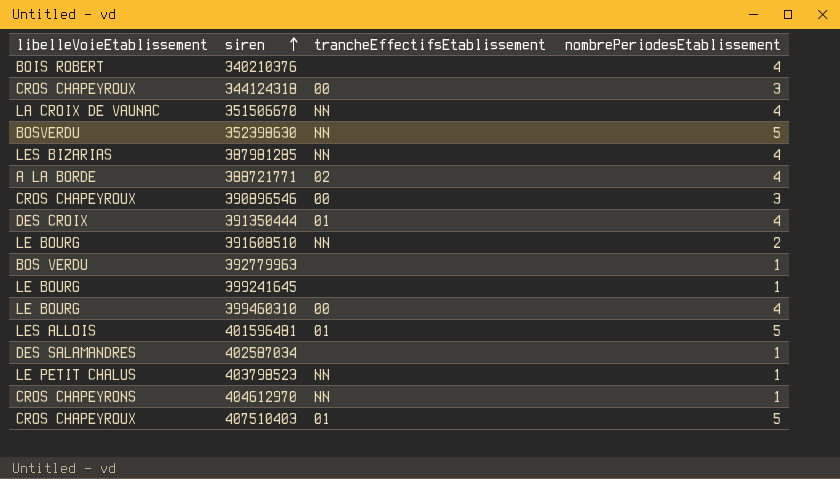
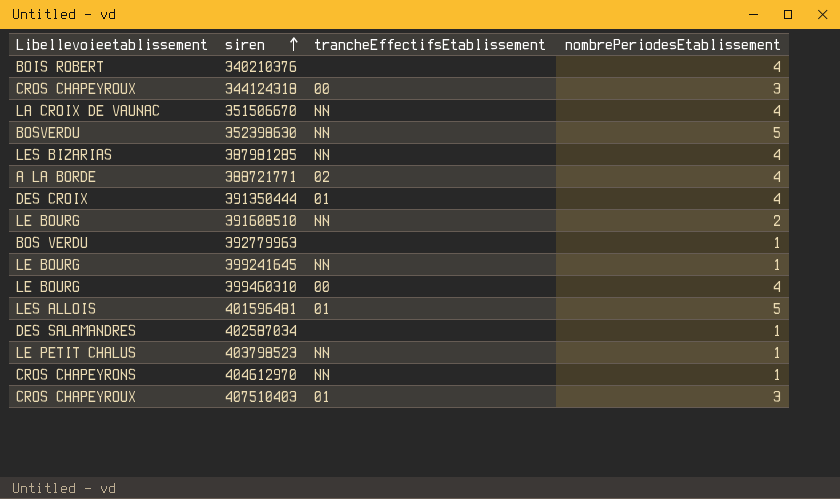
column name: libelleVoieEtablissement -> Libellevoieetablissement
row 390896546: CROS CHAPEYROUX | 00 | 3 -> none
399241645 | trancheEffectifsEtablissement: none -> NN
407510403 | nombrePeriodesEtablissement: 5 -> 3

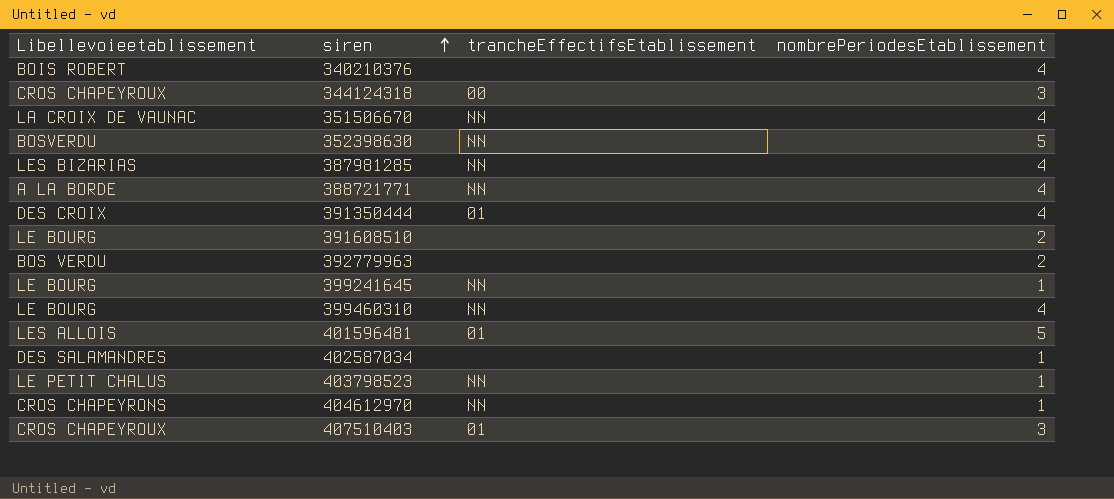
388721771 | trancheEffectifsEtablissement: 02 -> NN
391608510 | trancheEffectifsEtablissement: NN -> none
392779963 | nombrePeriodesEtablissement: 1 -> 2
399460310 | trancheEffectifsEtablissement: 00 -> NN

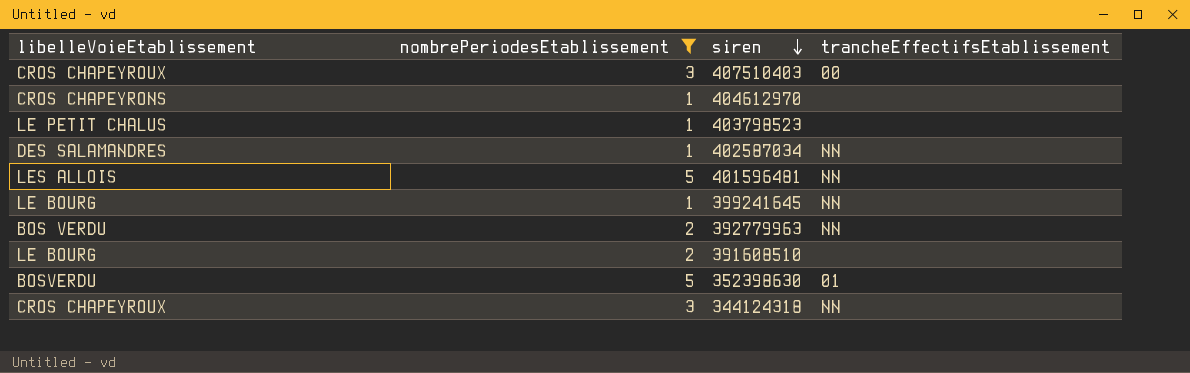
filter: none -> nombrePeriodesEtablissement != 4
row order: siren ascending -> siren descending
column name: Libellevoieetablissement -> libelleVoieEtablissement
column nombrePeriodesEtablissement | position: 4 -> 2
407510403 | trancheEffectifsEtablissement: 01 -> 00
404612970 | trancheEffectifsEtablissement: NN -> none
403798523 | trancheEffectifsEtablissement: NN -> none
402587034 | trancheEffectifsEtablissement: none -> NN
401596481 | trancheEffectifsEtablissement: 01 -> NN
392779963 | trancheEffectifsEtablissement: none -> NN
352398630 | trancheEffectifsEtablissement: NN -> 01
344124318 | trancheEffectifsEtablissement: 00 -> NN

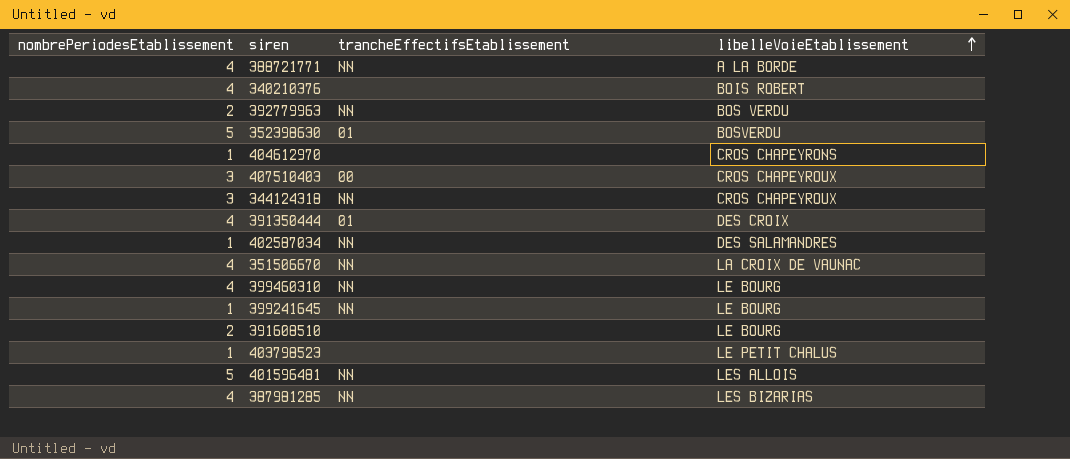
filter: nombrePeriodesEtablissement != 4 -> none
row order: siren descending -> libelleVoieEtablissement ascending
column libelleVoieEtablissement | position: 1 -> 4

